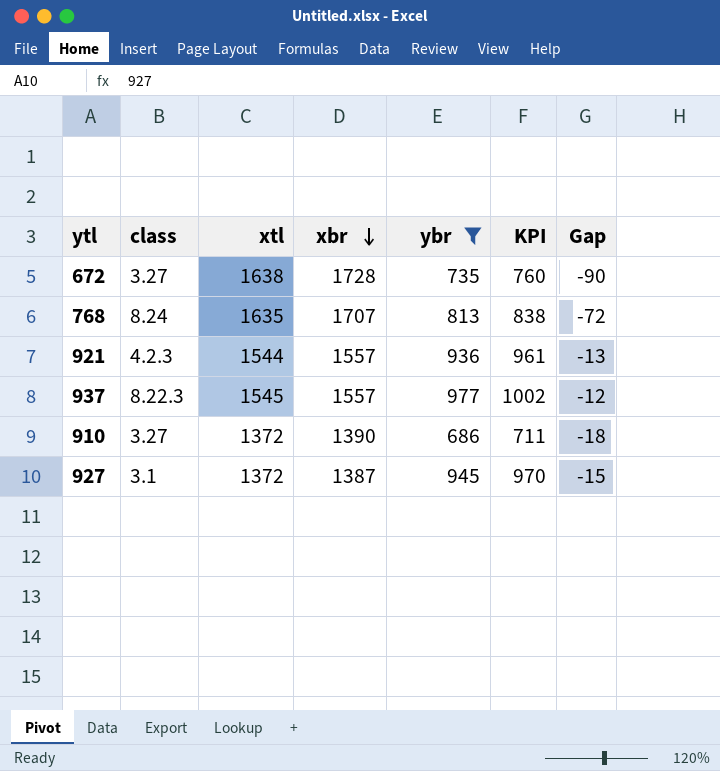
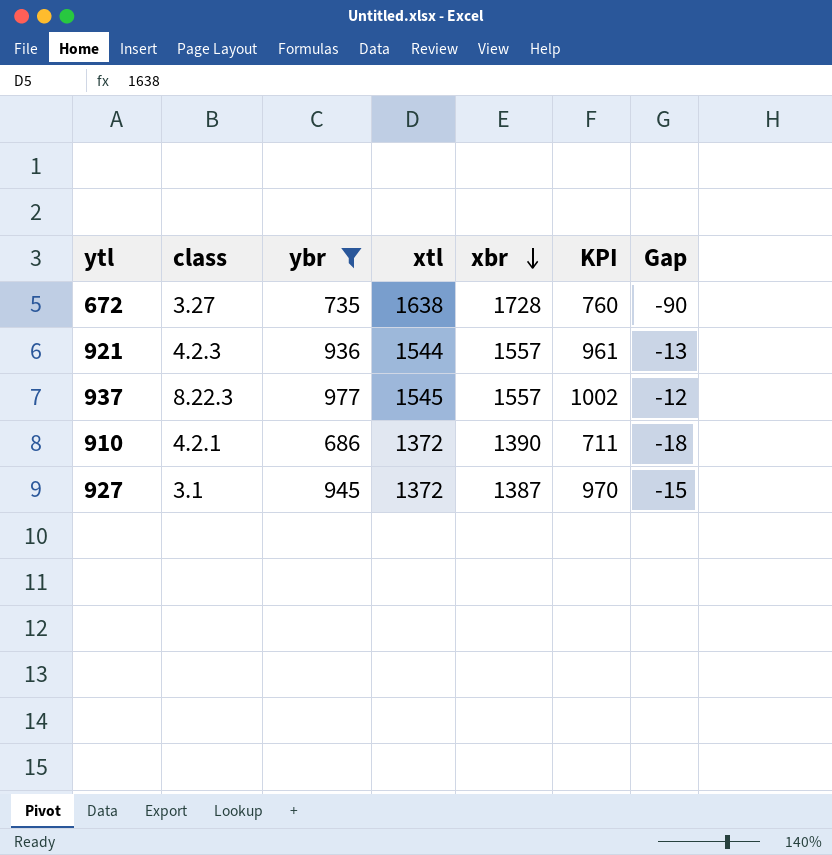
column ybr | position: 5 -> 3
row 768: 8.24 | 1635 | 1707 | 813 | 838 | -72 -> none
910 | class: 3.27 -> 4.2.1

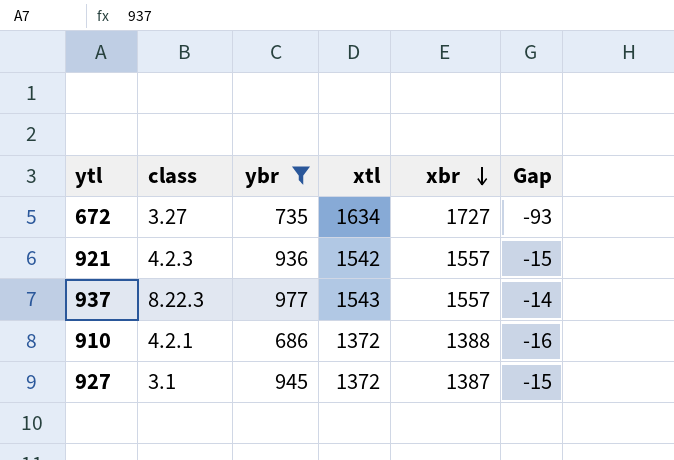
column KPI | formula: [ybr] + 25 -> none
672 | xtl: 1638 -> 1634
672 | xbr: 1728 -> 1727
672 | Gap: -90 -> -93
921 | xtl: 1544 -> 1542
921 | Gap: -13 -> -15
937 | xtl: 1545 -> 1543
937 | Gap: -12 -> -14
910 | xbr: 1390 -> 1388
910 | Gap: -18 -> -16

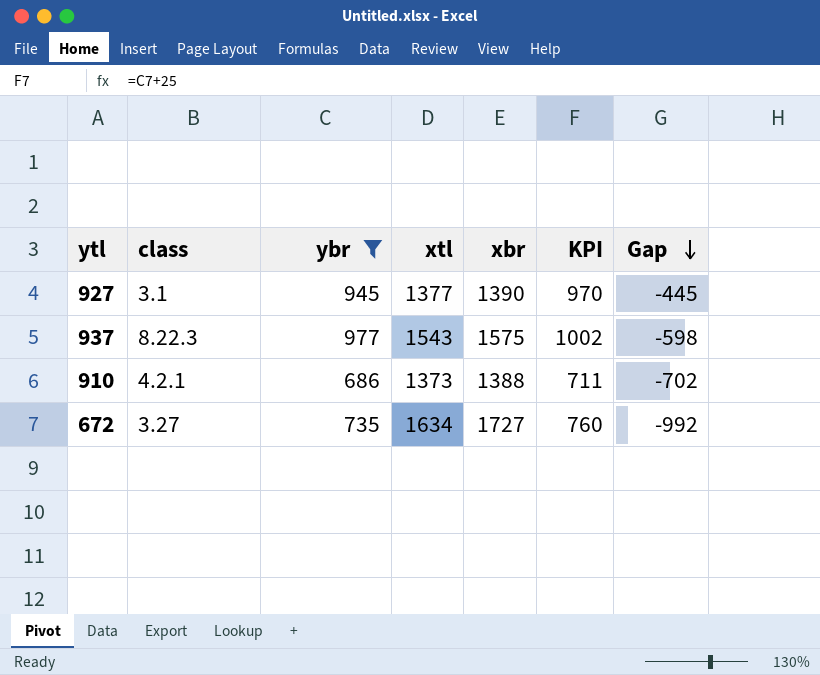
row order: xbr descending -> Gap descending
column KPI | formula: none -> [ybr] + 25
column Gap | formula: [xtl] - [xbr] -> [ybr] - [xbr]
row 921: 4.2.3 | 936 | 1542 | 1557 | -15 -> none
927 | xtl: 1372 -> 1377
927 | xbr: 1387 -> 1390
937 | xbr: 1557 -> 1575
910 | xtl: 1372 -> 1373

